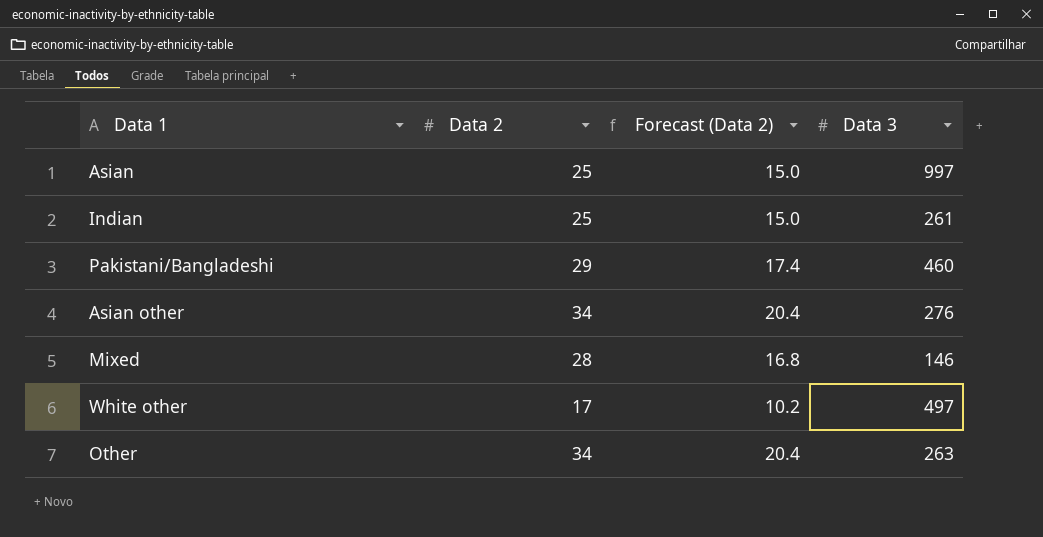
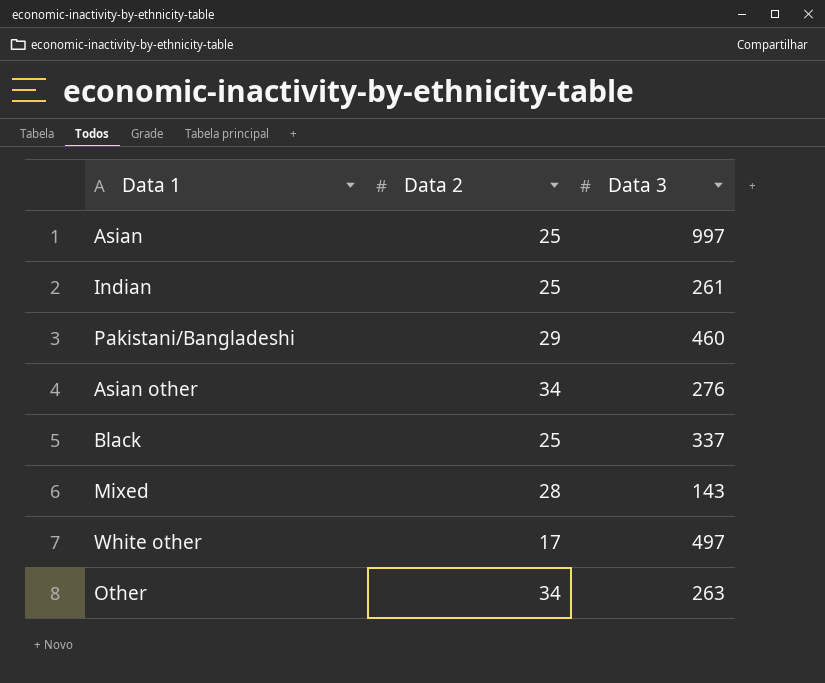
column Forecast (Data 2) | formula: [Data 2] * 0.6 -> none
row Black: none -> 25 | 337
Mixed | Data 3: 146 -> 143

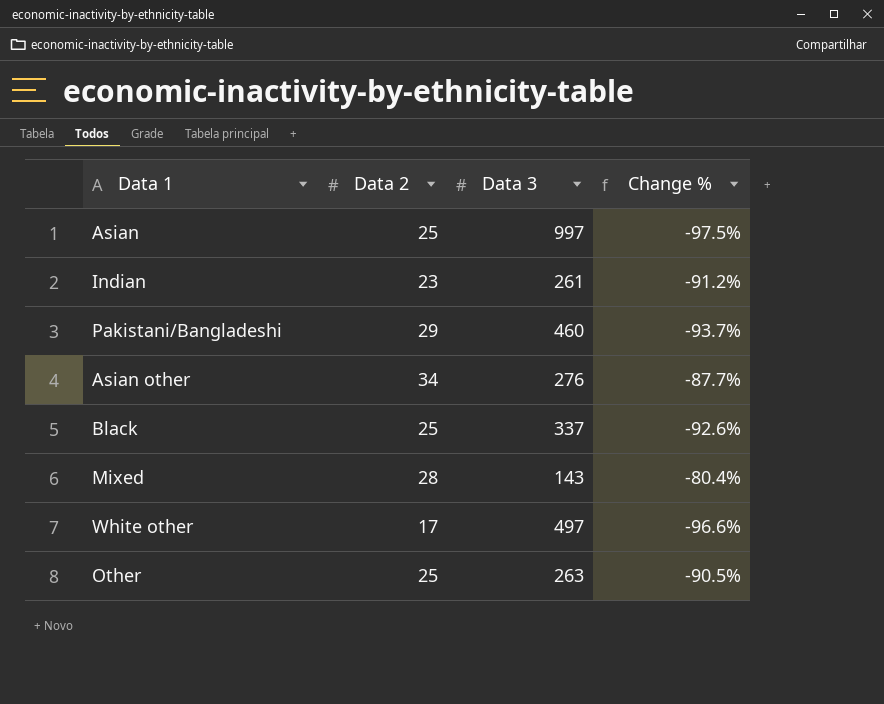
column Change % | formula: none -> ([Data 2] - [Data 3]) / [Data 3]
Indian | Data 2: 25 -> 23
Other | Data 2: 34 -> 25

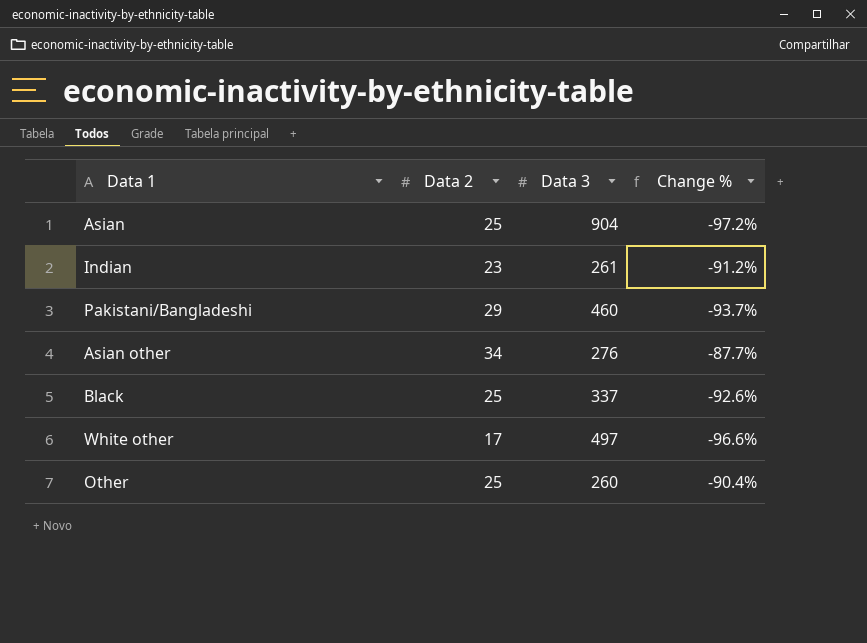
row Mixed: 28 | 143 | -80.4% -> none
Asian | Data 3: 997 -> 904
Asian | Change %: -97.5% -> -97.2%
Other | Data 3: 263 -> 260
Other | Change %: -90.5% -> -90.4%

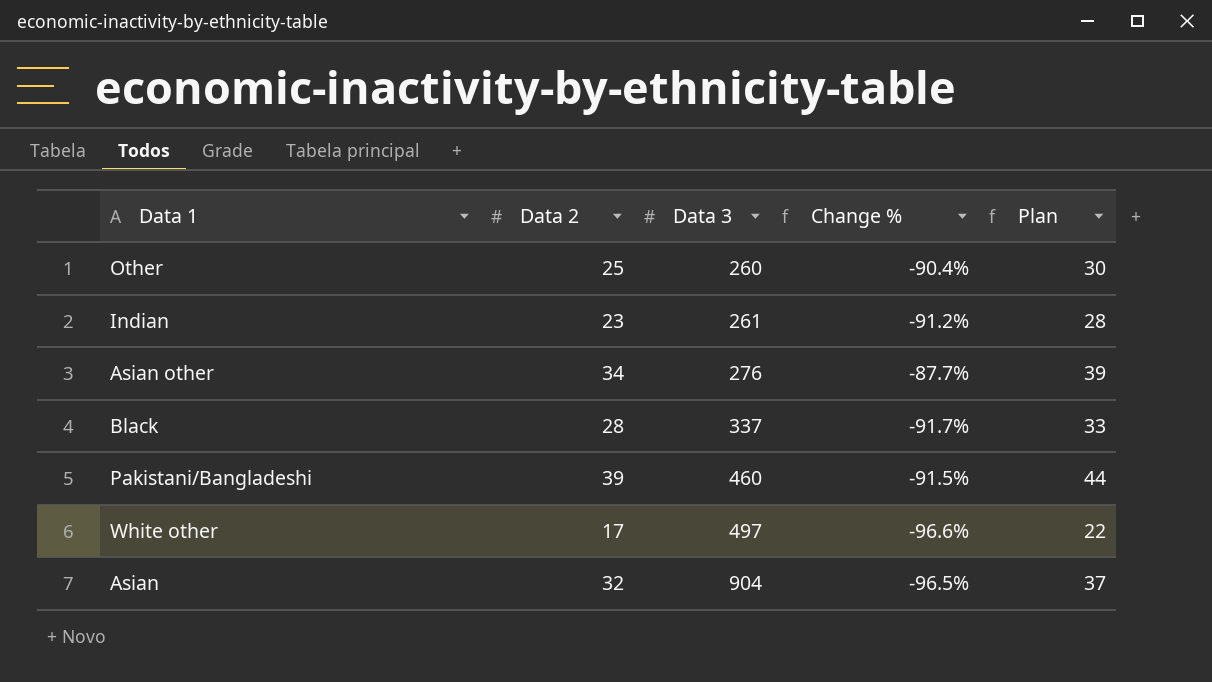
row order: none -> Data 3 ascending
column Plan | formula: none -> [Data 2] + 5
Black | Data 2: 25 -> 28
Black | Change %: -92.6% -> -91.7%
Pakistani/Bangladeshi | Data 2: 29 -> 39
Pakistani/Bangladeshi | Change %: -93.7% -> -91.5%
Asian | Data 2: 25 -> 32
Asian | Change %: -97.2% -> -96.5%

